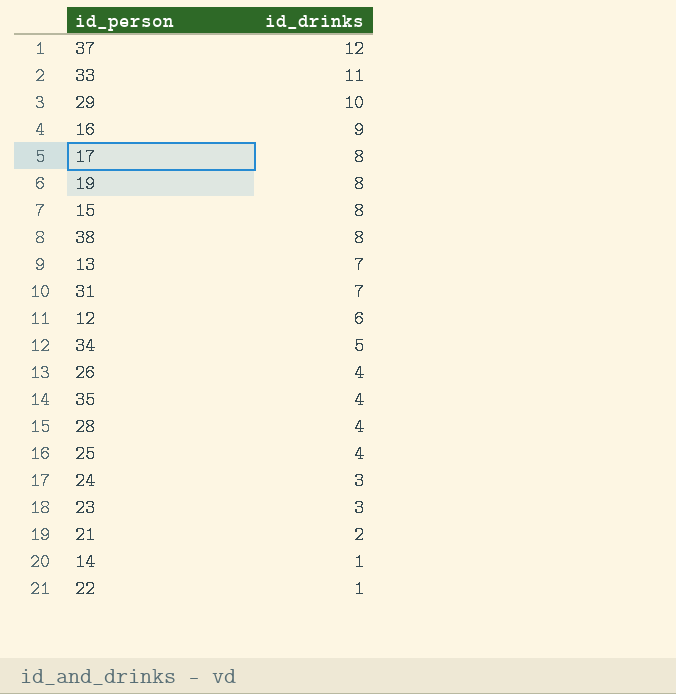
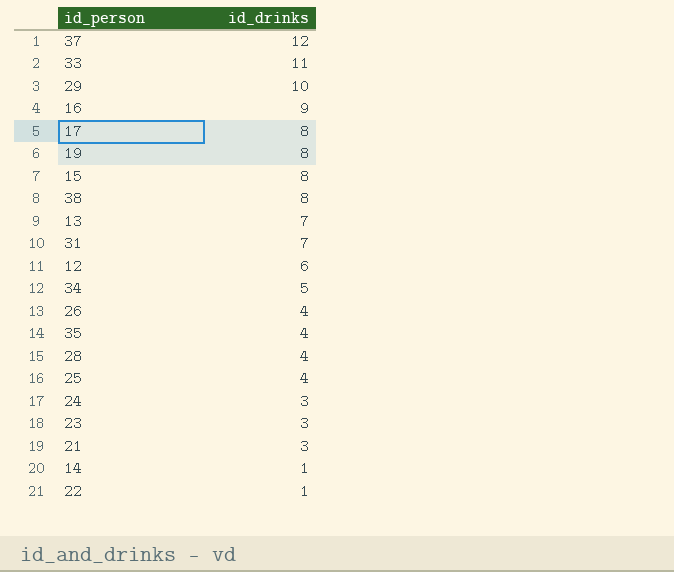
21 | id_drinks: 2 -> 3

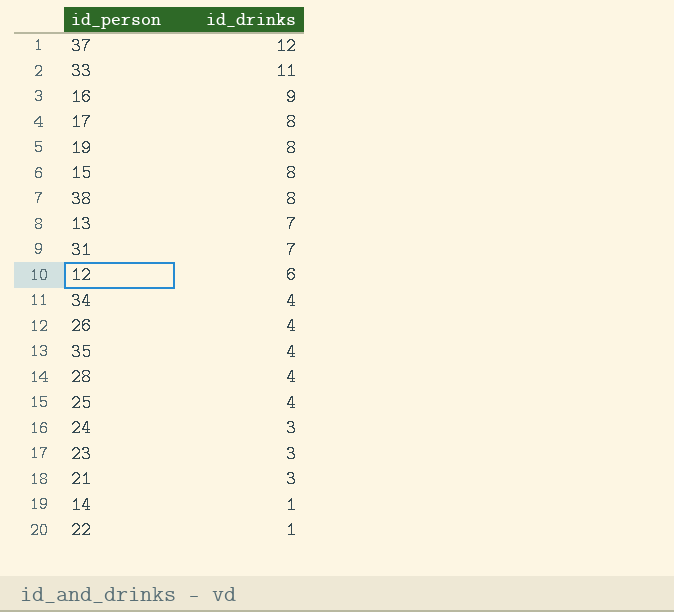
row 29: 10 -> none
34 | id_drinks: 5 -> 4

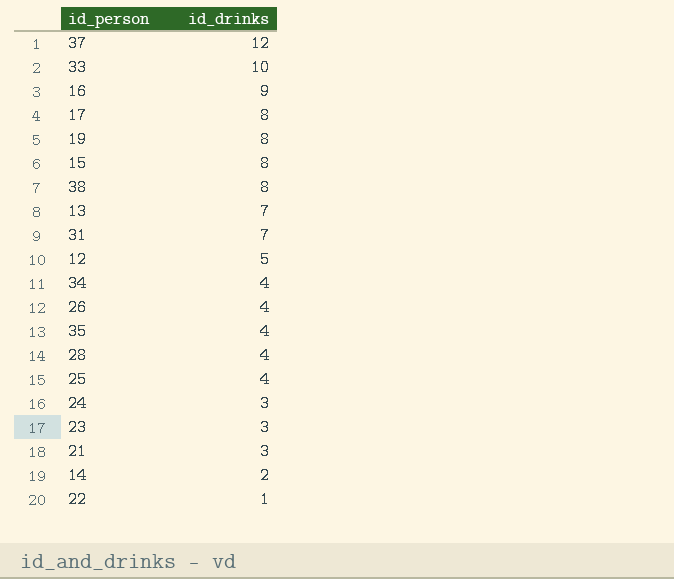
33 | id_drinks: 11 -> 10
12 | id_drinks: 6 -> 5
14 | id_drinks: 1 -> 2

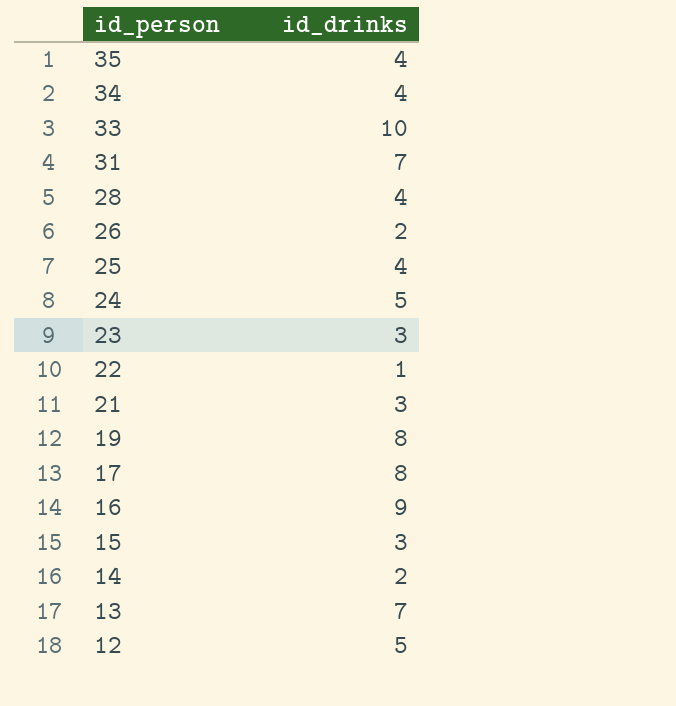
row order: id_drinks descending -> id_person descending
row 37: 12 -> none
row 38: 8 -> none
26 | id_drinks: 4 -> 2
24 | id_drinks: 3 -> 5
15 | id_drinks: 8 -> 3

